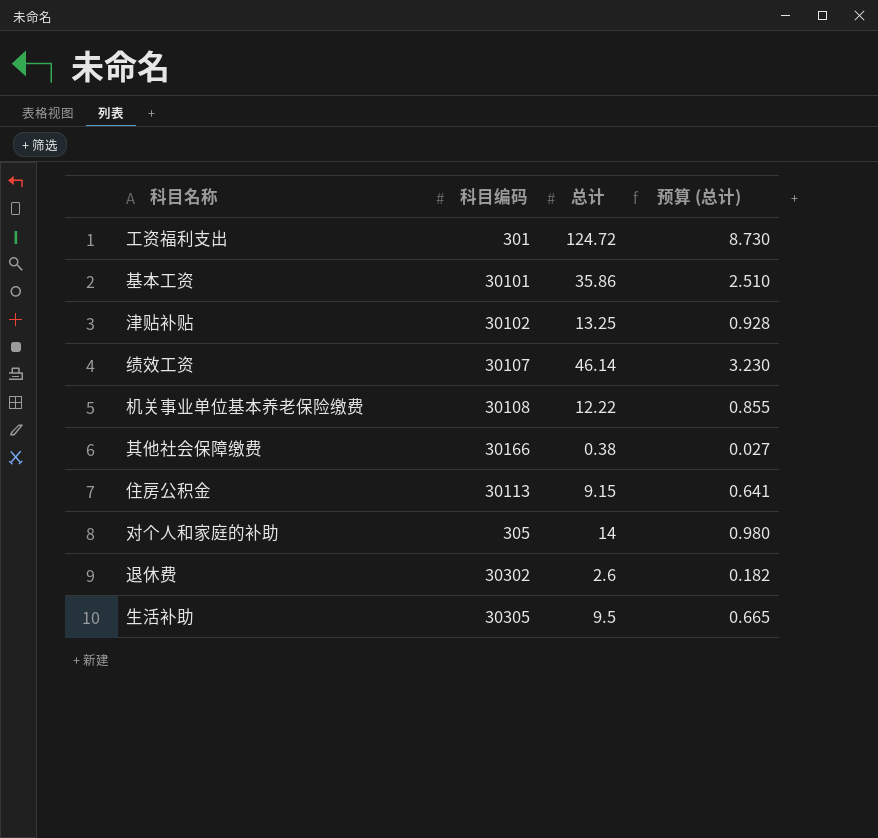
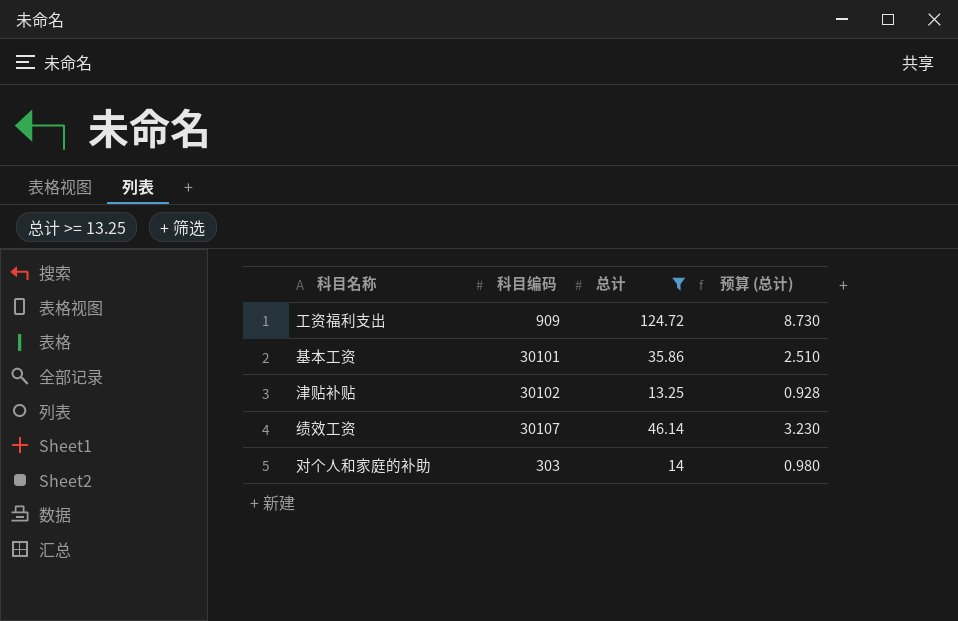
filter: none -> 总计 >= 13.25
工资福利支出 | 科目编码: 301 -> 909
对个人和家庭的补助 | 科目编码: 305 -> 303

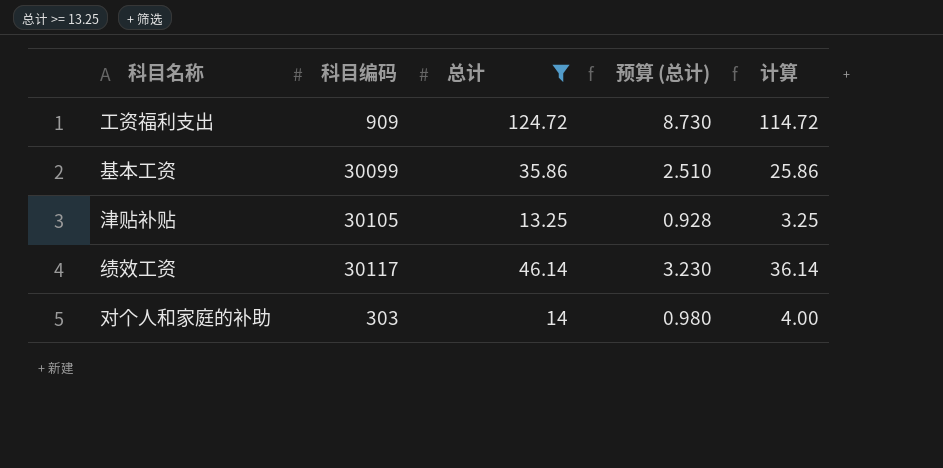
column 计算 | formula: none -> [总计] - 10
基本工资 | 科目编码: 30101 -> 30099
津贴补贴 | 科目编码: 30102 -> 30105
绩效工资 | 科目编码: 30107 -> 30117

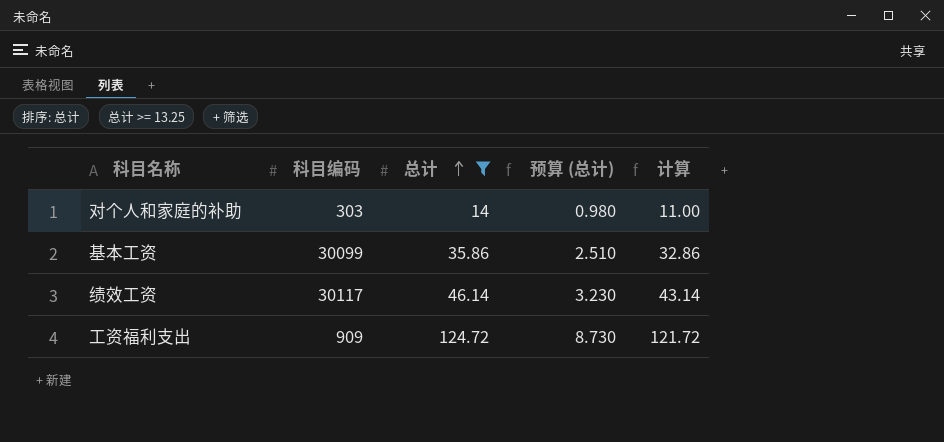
row order: none -> 总计 ascending
column 计算 | formula: [总计] - 10 -> [总计] - 3
row 津贴补贴: 30105 | 13.25 | 0.928 | 3.25 -> none

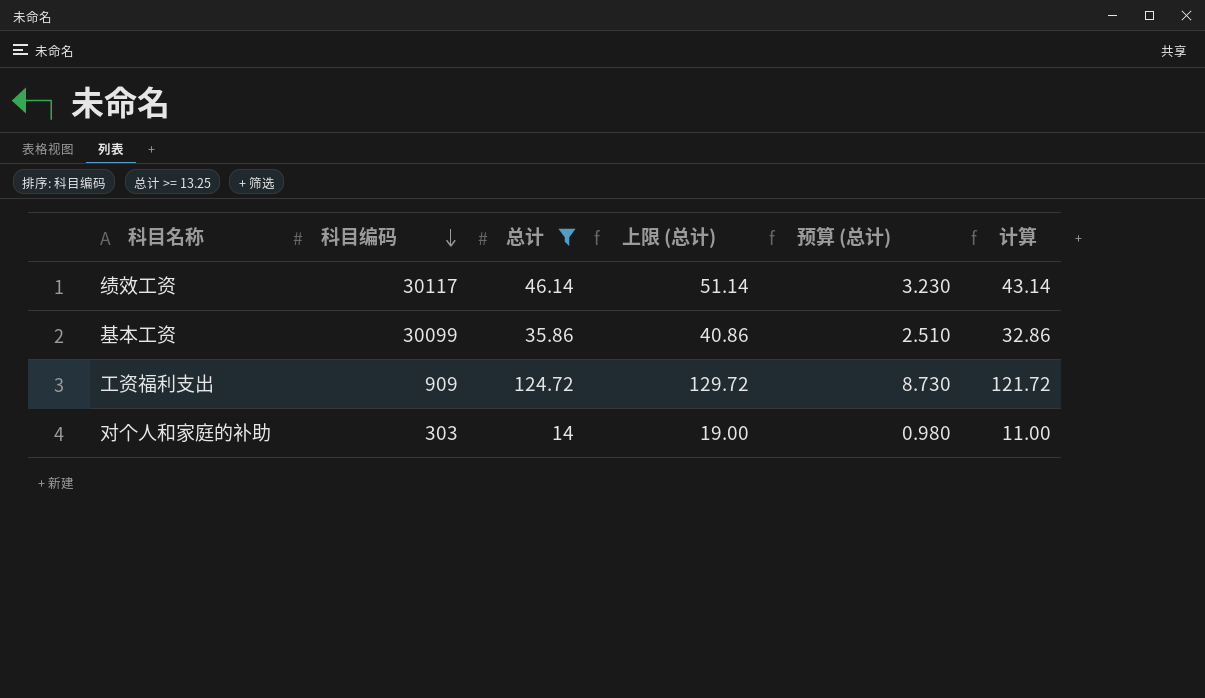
row order: 总计 ascending -> 科目编码 descending
column 上限 (总计) | formula: none -> [总计] + 5

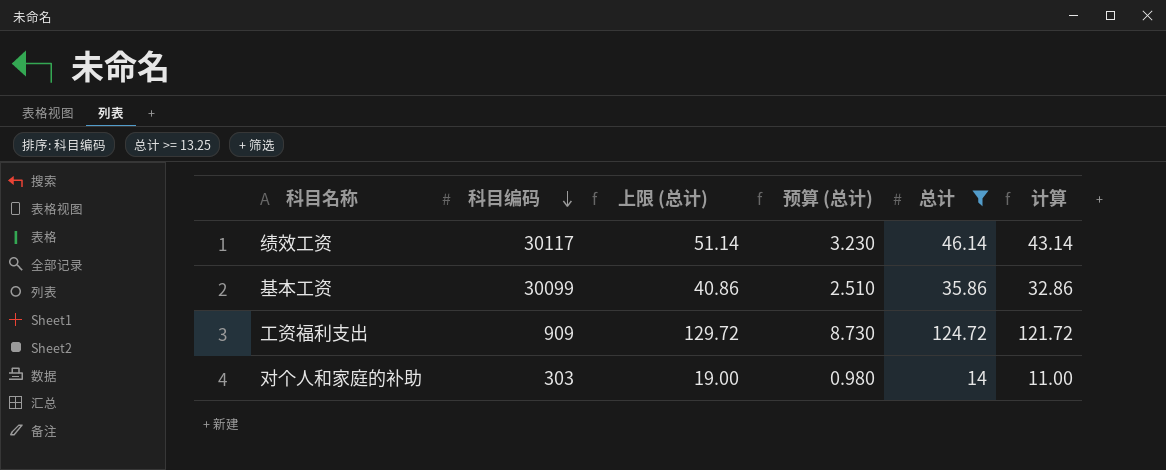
column 总计 | position: 3 -> 5

